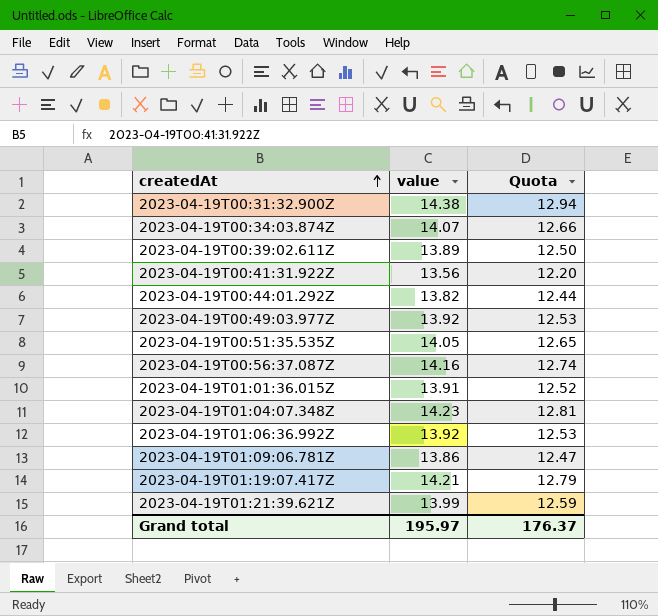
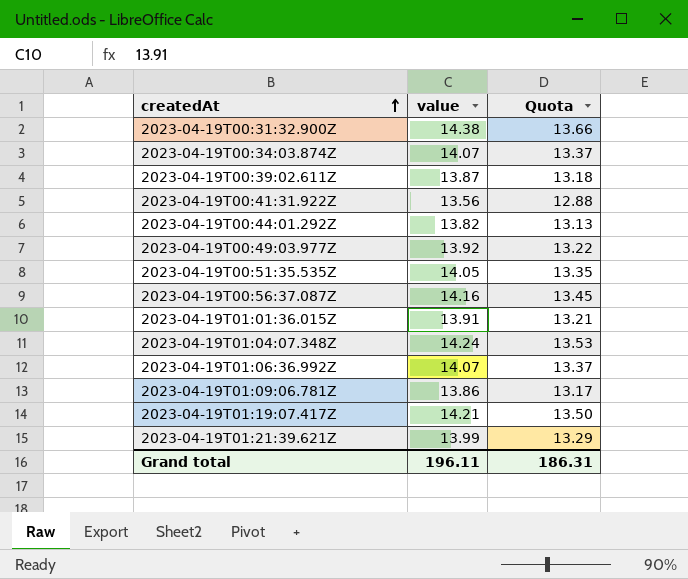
column Quota | formula: [value] * 0.9 -> [value] * 0.95
2023-04-19T00:39:02.611Z | value: 13.89 -> 13.87
2023-04-19T01:04:07.348Z | value: 14.23 -> 14.24
2023-04-19T01:06:36.992Z | value: 13.92 -> 14.07
Grand total | value: 195.97 -> 196.11
Grand total | Quota: 176.37 -> 186.31

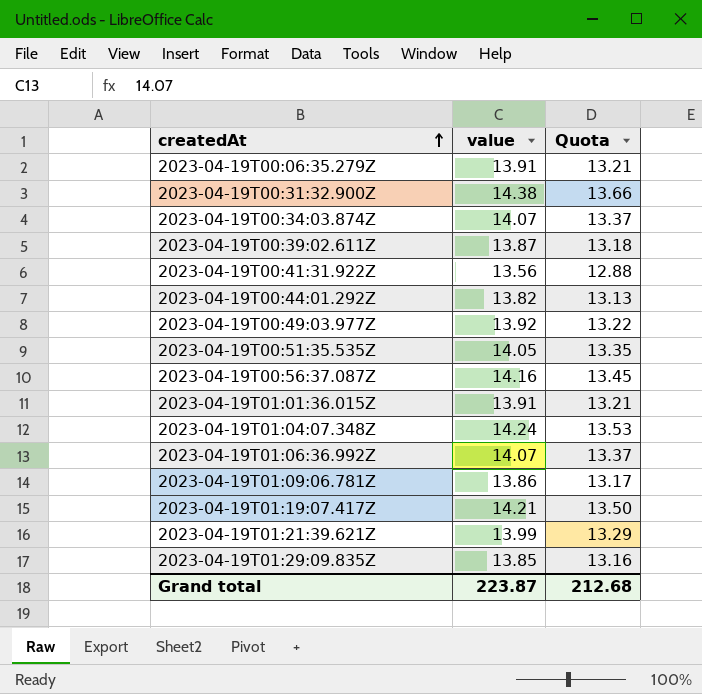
row 2023-04-19T00:06:35.279Z: none -> 13.91 | 13.21
row 2023-04-19T01:29:09.835Z: none -> 13.85 | 13.16
Grand total | value: 196.11 -> 223.87
Grand total | Quota: 186.31 -> 212.68

